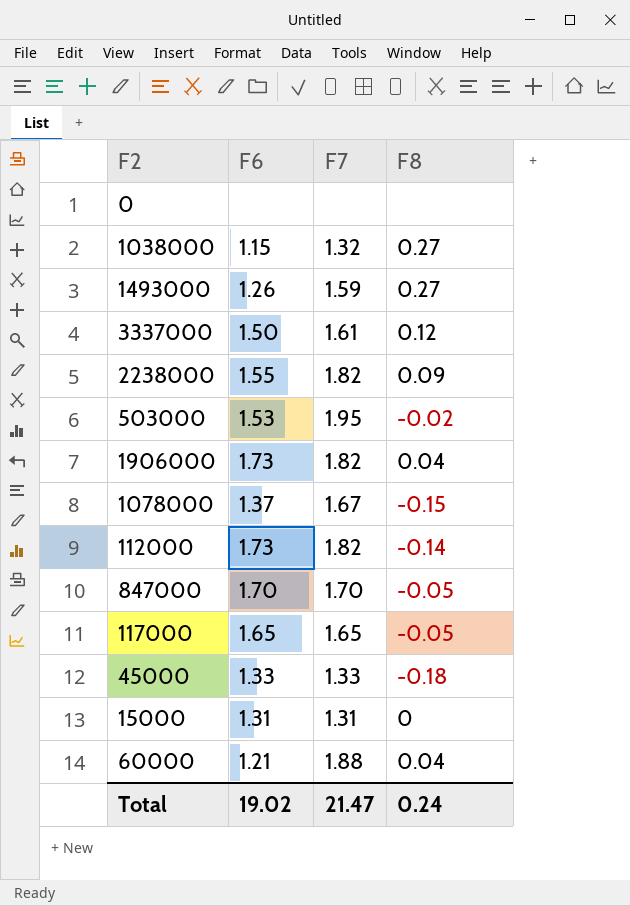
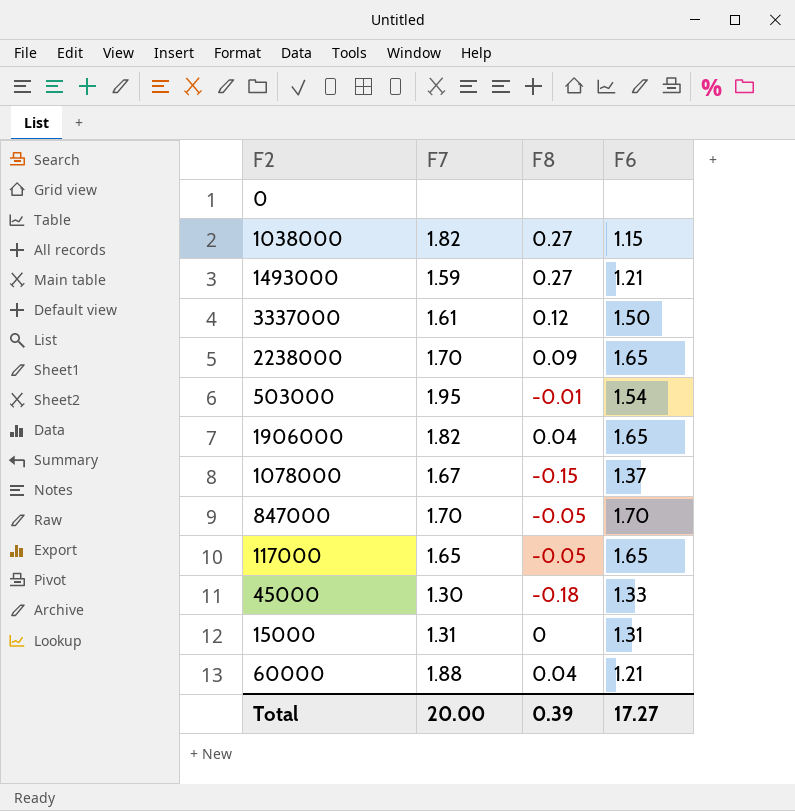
column F6 | position: 2 -> 4
row 112000: 1.73 | 1.82 | -0.14 -> none
1038000 | F7: 1.32 -> 1.82
1493000 | F6: 1.26 -> 1.21
2238000 | F7: 1.82 -> 1.70
2238000 | F6: 1.55 -> 1.65
503000 | F8: -0.02 -> -0.01
503000 | F6: 1.53 -> 1.54
1906000 | F6: 1.73 -> 1.65
45000 | F7: 1.33 -> 1.30
Total | F7: 21.47 -> 20.00
Total | F8: 0.24 -> 0.39
Total | F6: 19.02 -> 17.27

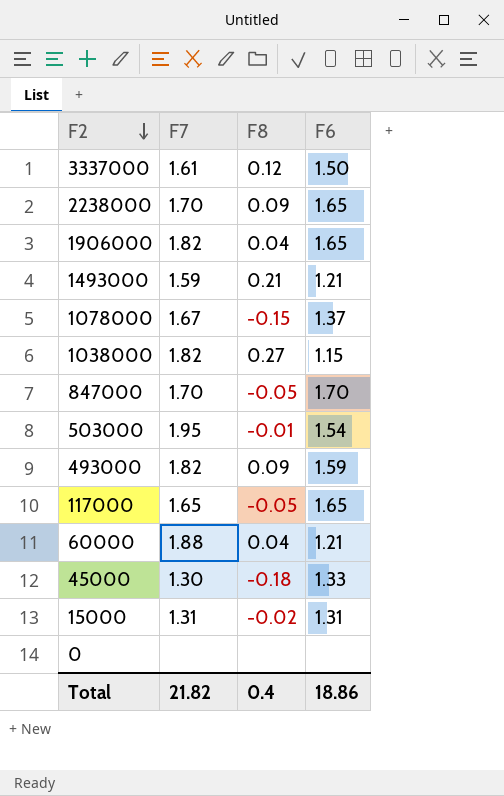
row order: none -> F2 descending
1493000 | F8: 0.27 -> 0.21
row 493000: none -> 1.82 | 0.09 | 1.59
15000 | F8: 0 -> -0.02
Total | F7: 20.00 -> 21.82
Total | F8: 0.39 -> 0.4
Total | F6: 17.27 -> 18.86

